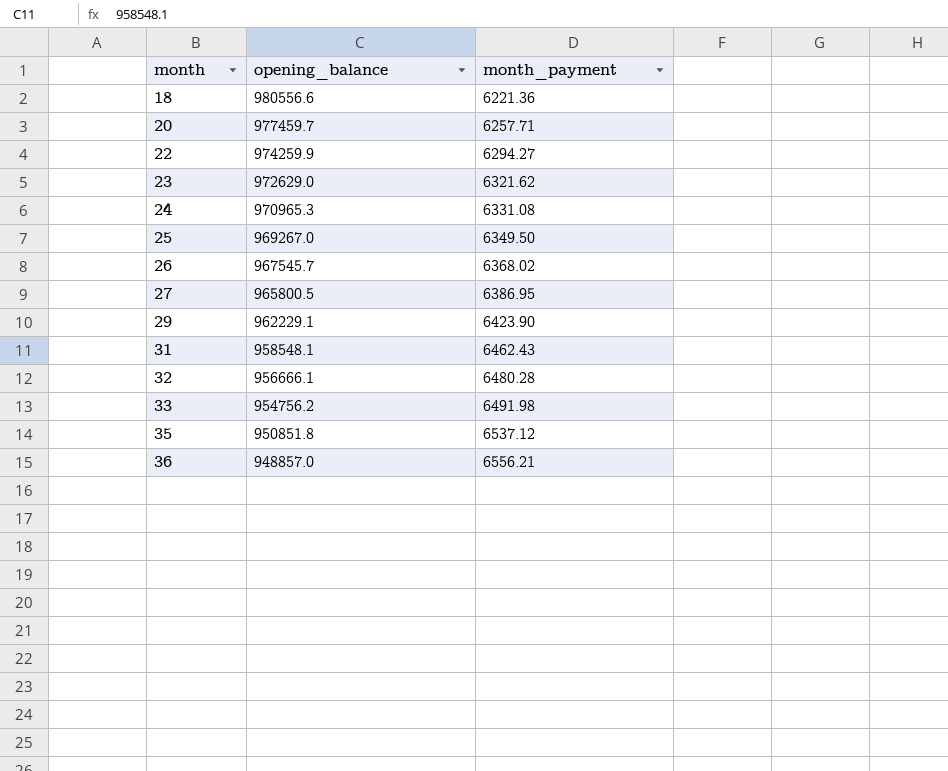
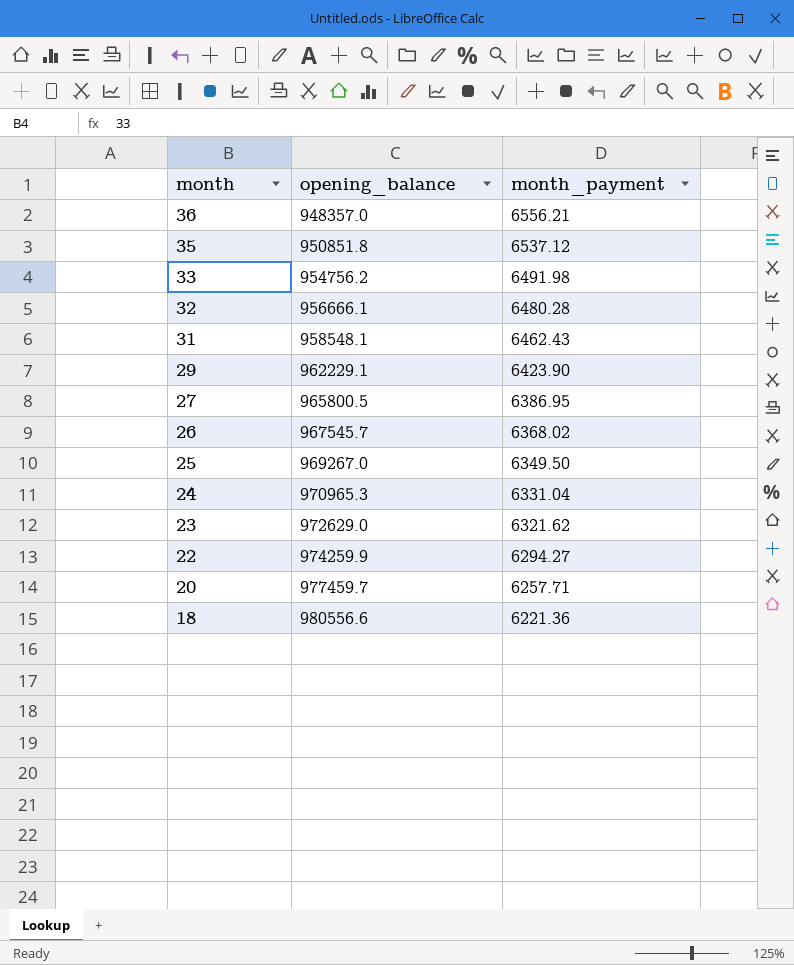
row order: month ascending -> month descending
36 | opening_balance: 948857.0 -> 948357.0
24 | month_payment: 6331.08 -> 6331.04

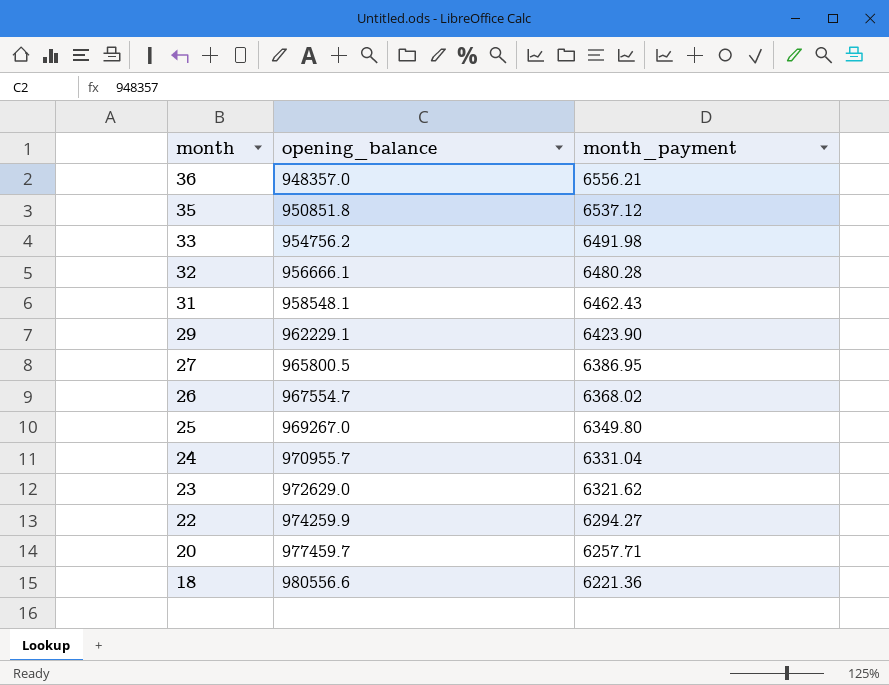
26 | opening_balance: 967545.7 -> 967554.7
25 | month_payment: 6349.50 -> 6349.80
24 | opening_balance: 970965.3 -> 970955.7

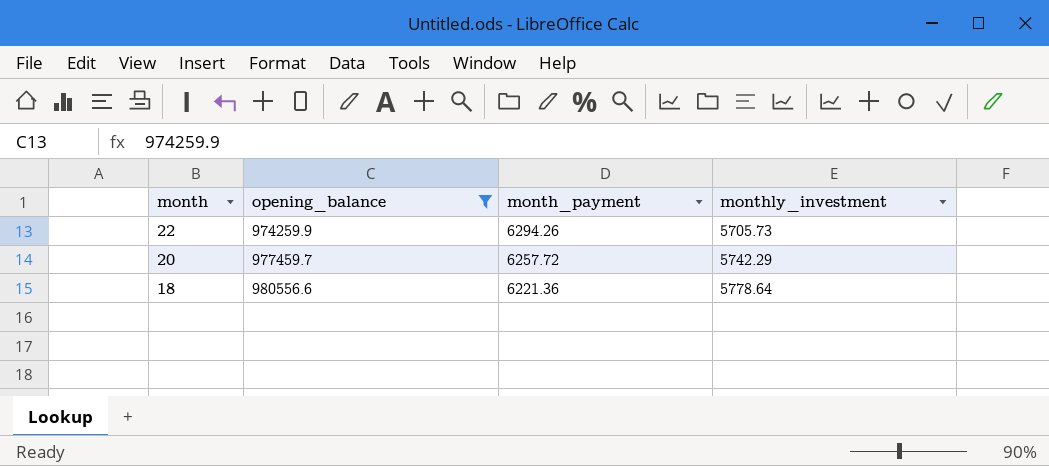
filter: none -> opening_balance >= 974259.9
column monthly_investment | position: none -> 4
22 | month_payment: 6294.27 -> 6294.26
20 | month_payment: 6257.71 -> 6257.72

